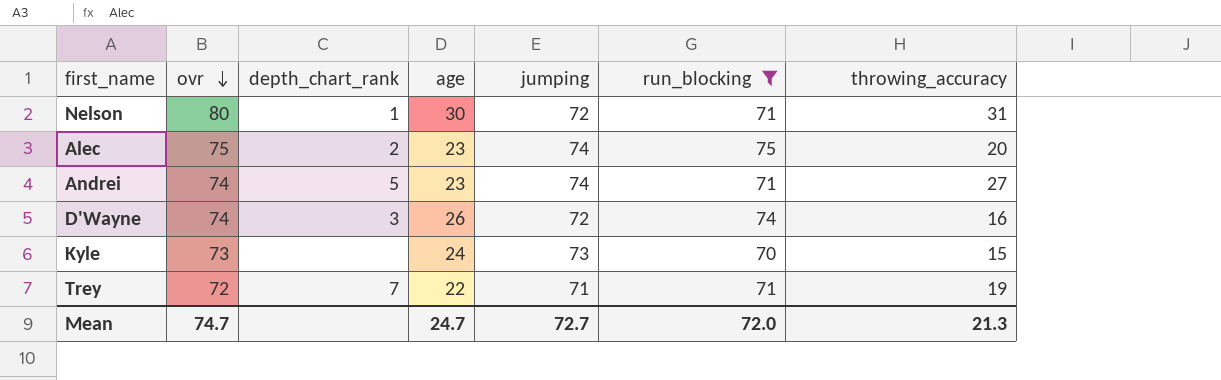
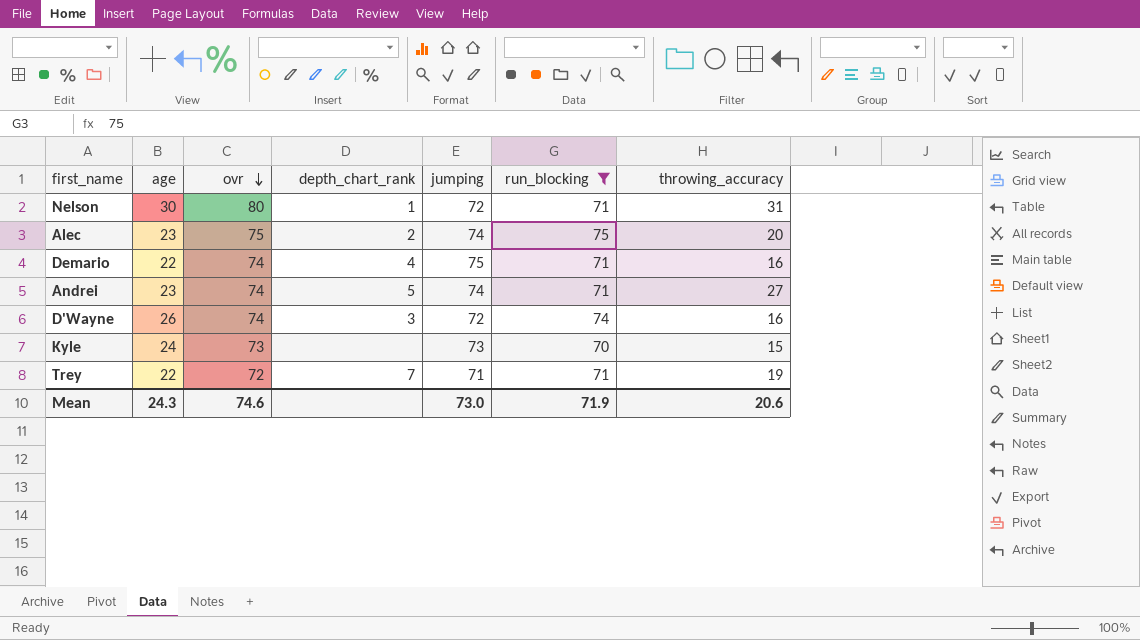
column age | position: 4 -> 2
row Demario: none -> 22 | 74 | 4 | 75 | 71 | 16
Mean | age: 24.7 -> 24.3
Mean | ovr: 74.7 -> 74.6
Mean | jumping: 72.7 -> 73.0
Mean | run_blocking: 72.0 -> 71.9
Mean | throwing_accuracy: 21.3 -> 20.6

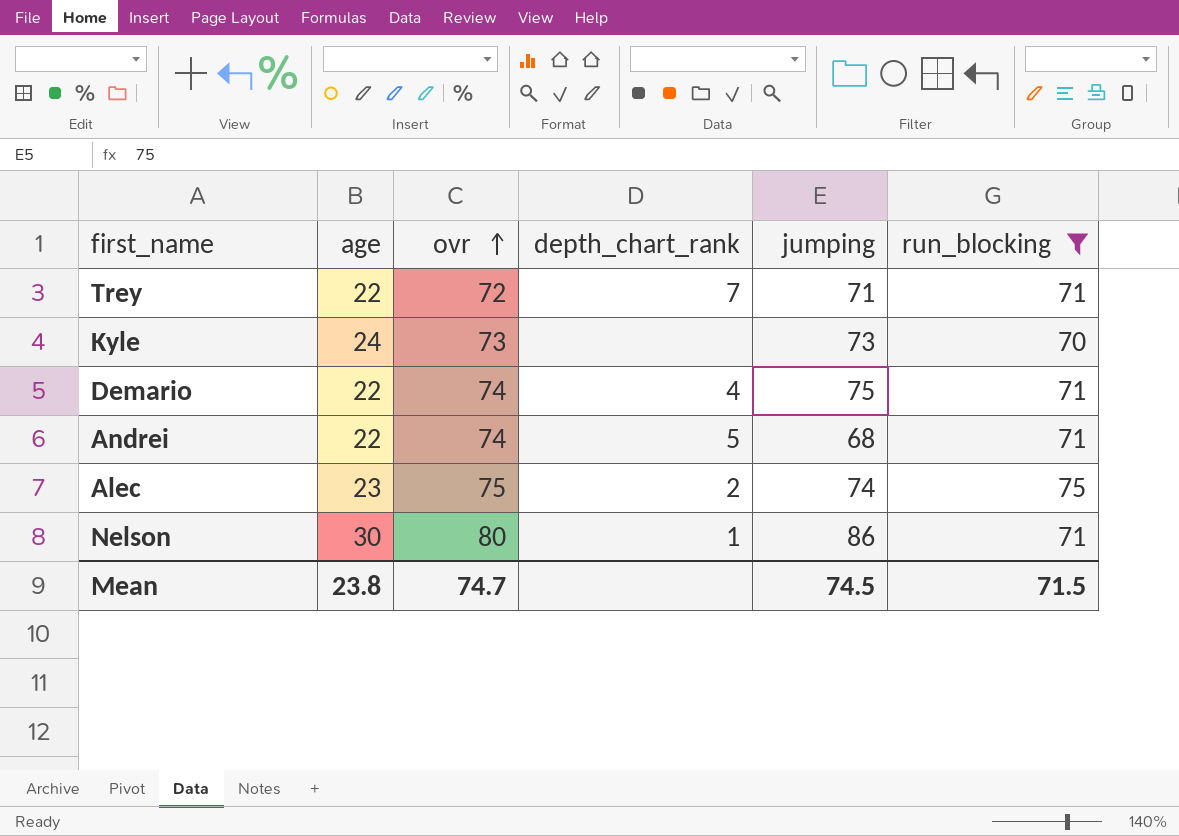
row order: ovr descending -> ovr ascending
column throwing_accuracy | position: 7 -> none
row D'Wayne: 26 | 74 | 3 | 72 | 74 | 16 -> none
Andrei | age: 23 -> 22
Andrei | jumping: 74 -> 68
Nelson | jumping: 72 -> 86
Mean | age: 24.3 -> 23.8
Mean | ovr: 74.6 -> 74.7
Mean | jumping: 73.0 -> 74.5
Mean | run_blocking: 71.9 -> 71.5

